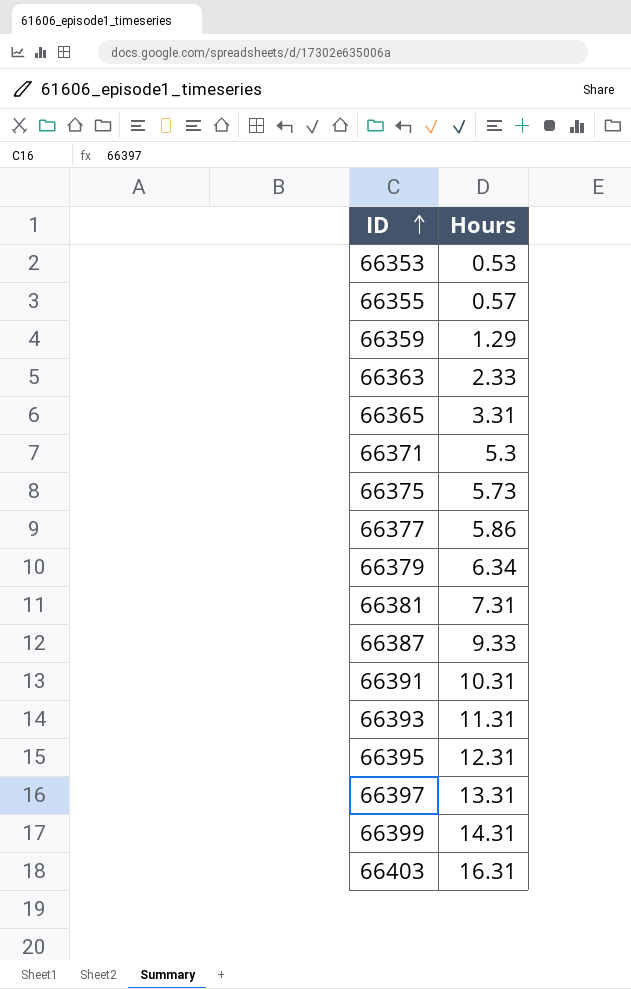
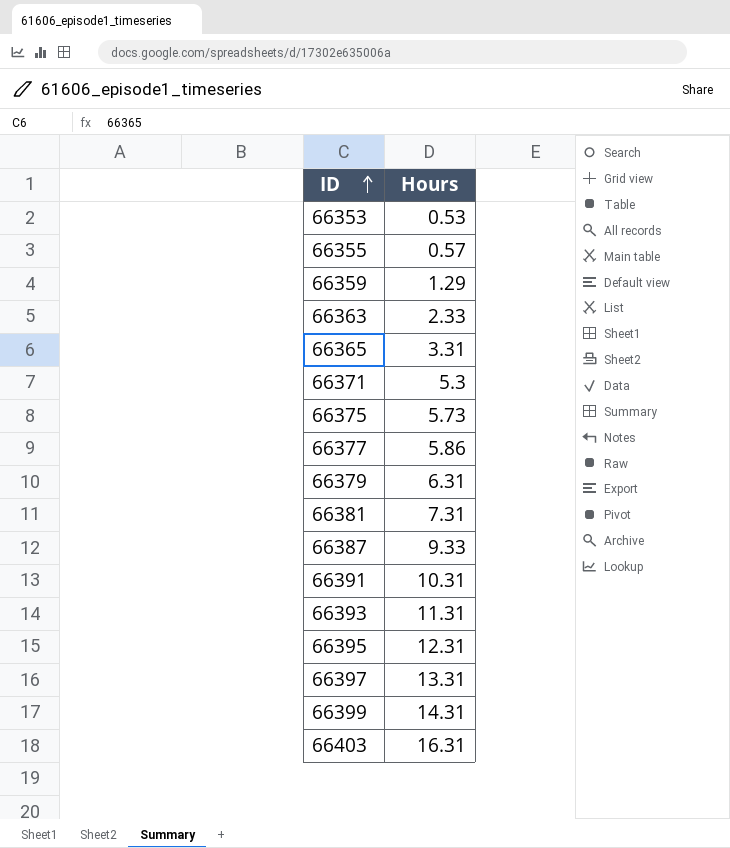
66379 | Hours: 6.34 -> 6.31

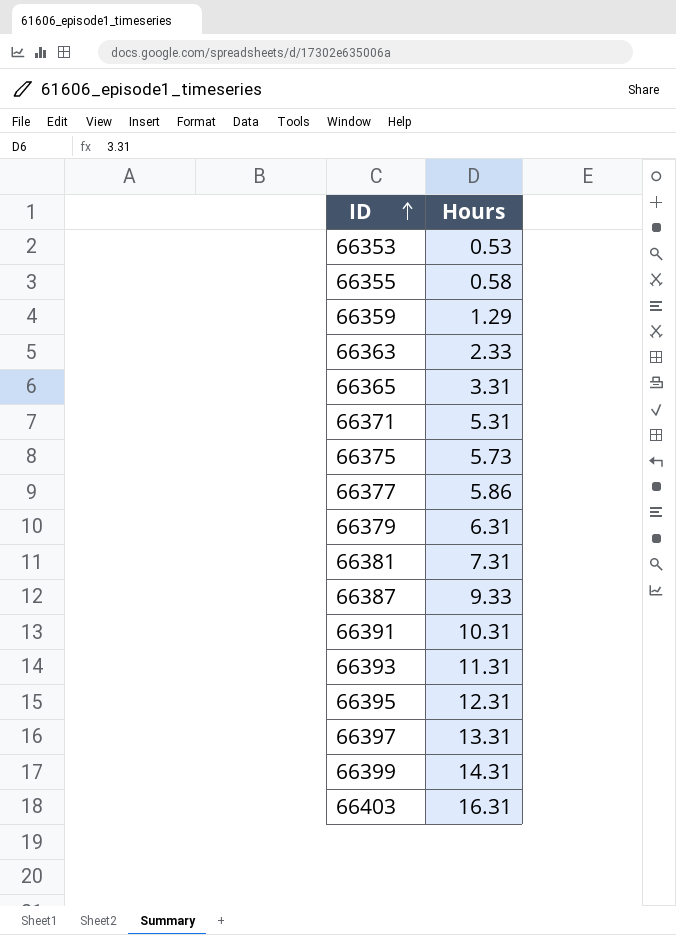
66355 | Hours: 0.57 -> 0.58
66371 | Hours: 5.3 -> 5.31

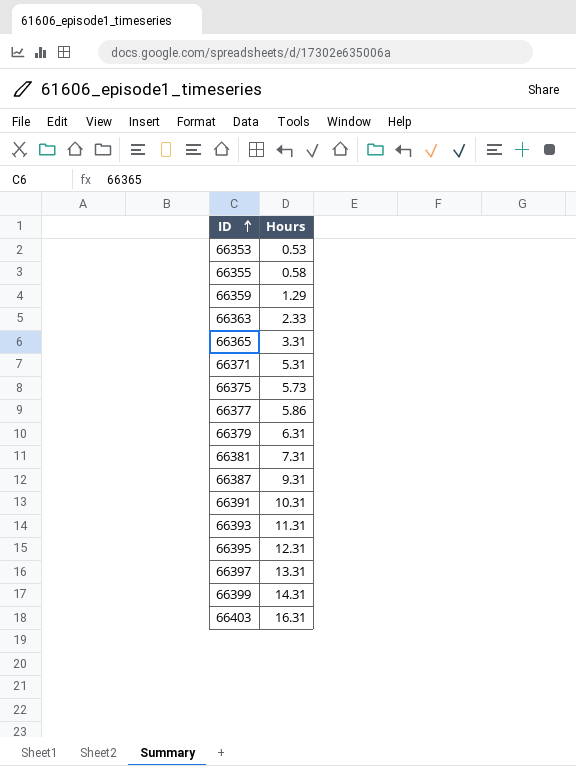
66387 | Hours: 9.33 -> 9.31

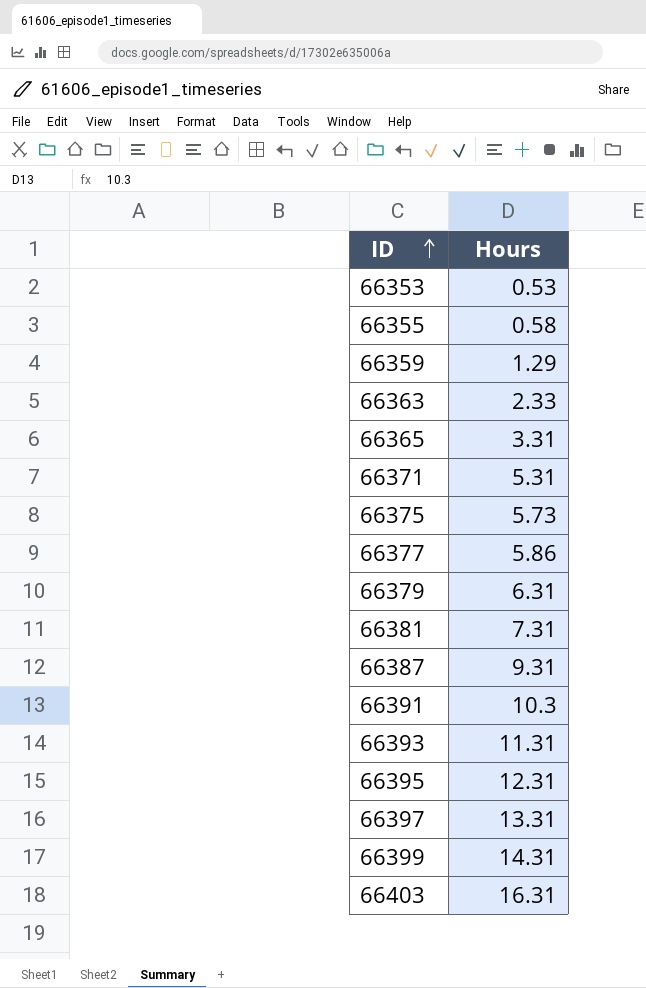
66391 | Hours: 10.31 -> 10.3

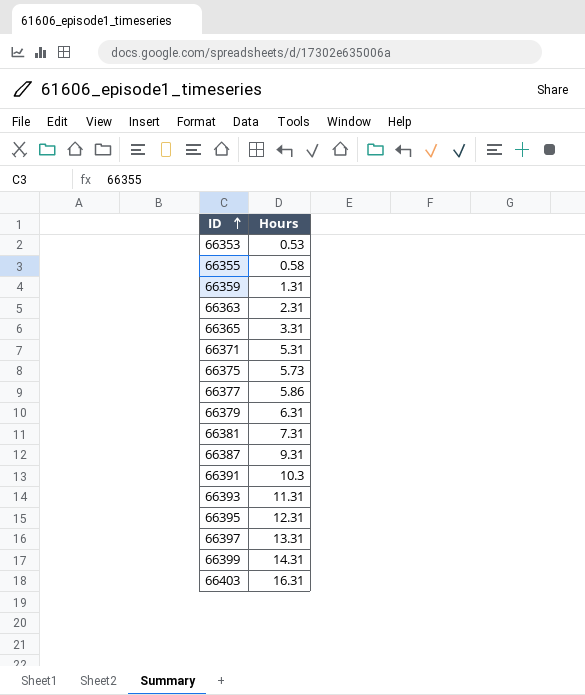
66359 | Hours: 1.29 -> 1.31
66363 | Hours: 2.33 -> 2.31

